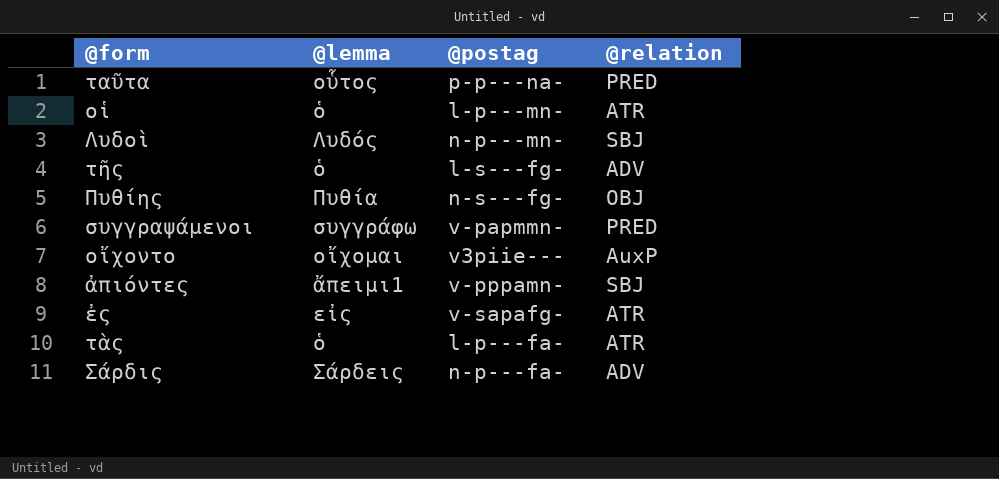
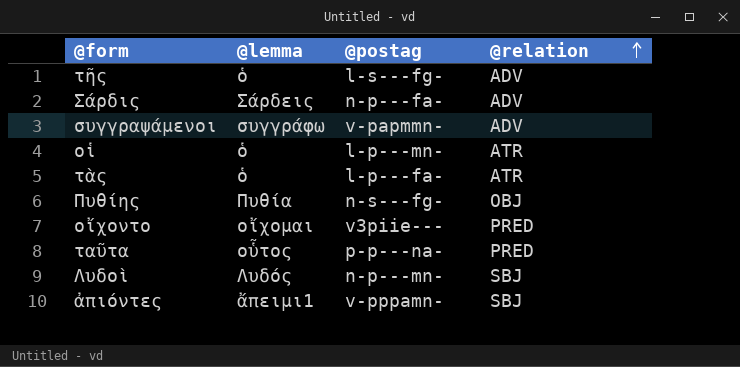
row order: none -> @relation ascending
row ἐς: εἰς | v-sapafg- | ATR -> none
συγγραψάμενοι | @relation: PRED -> ADV
οἴχοντο | @relation: AuxP -> PRED

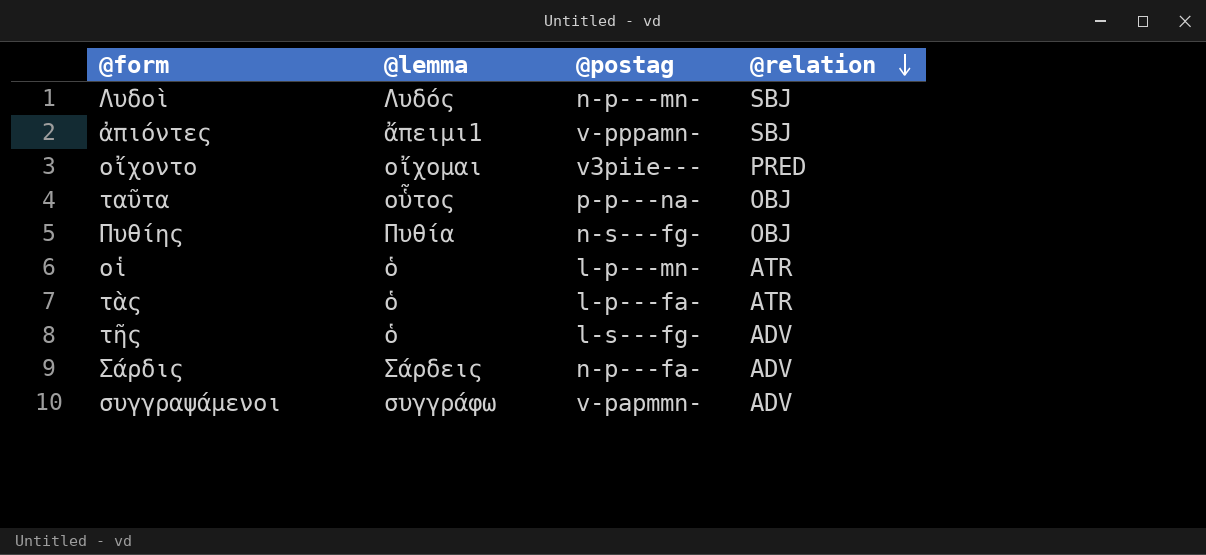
row order: @relation ascending -> @relation descending
ταῦτα | @relation: PRED -> OBJ

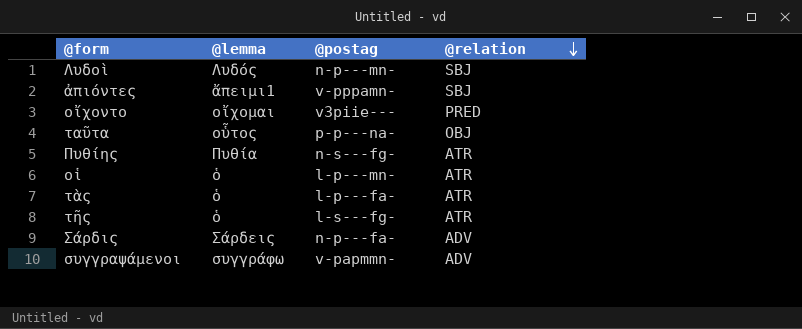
Πυθίης | @relation: OBJ -> ATR
τῆς | @relation: ADV -> ATR

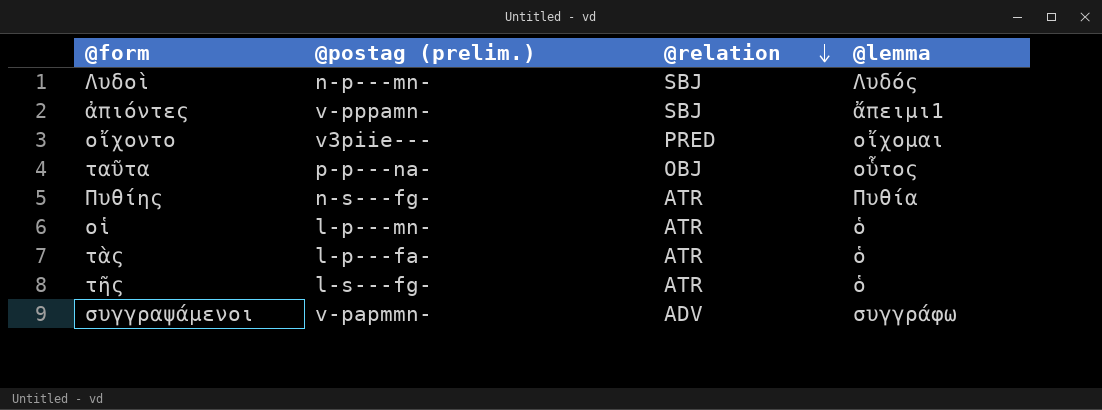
column name: @postag -> @postag (prelim.)
column @lemma | position: 2 -> 4
row Σάρδις: Σάρδεις | n-p---fa- | ADV -> none

